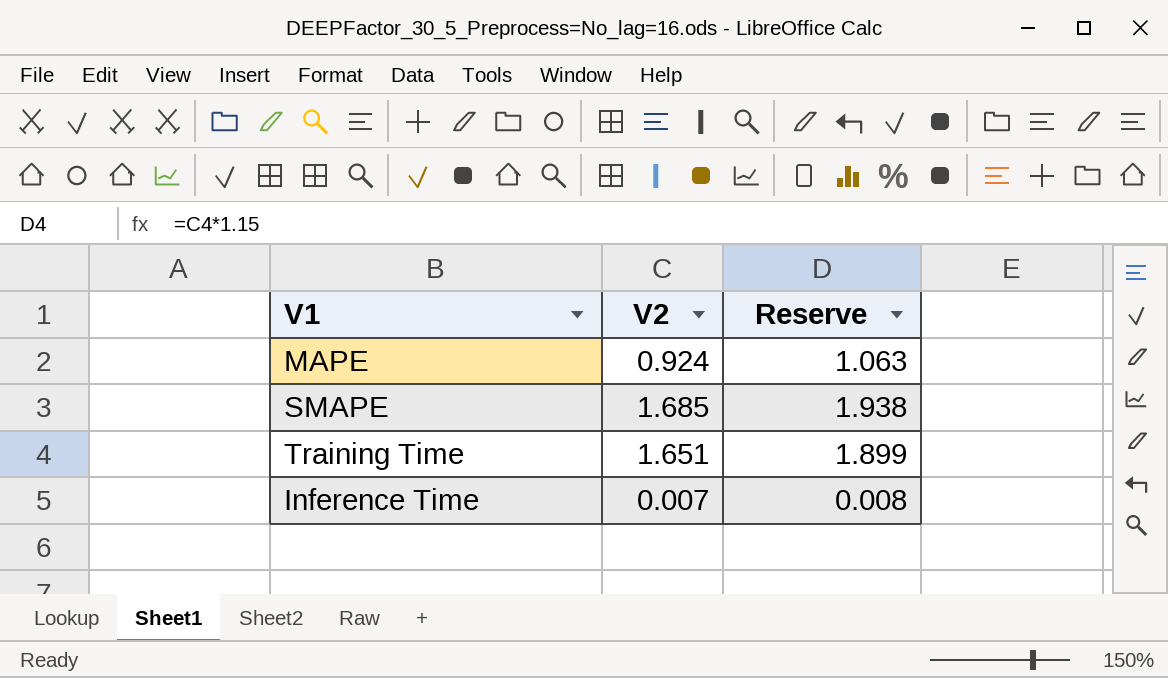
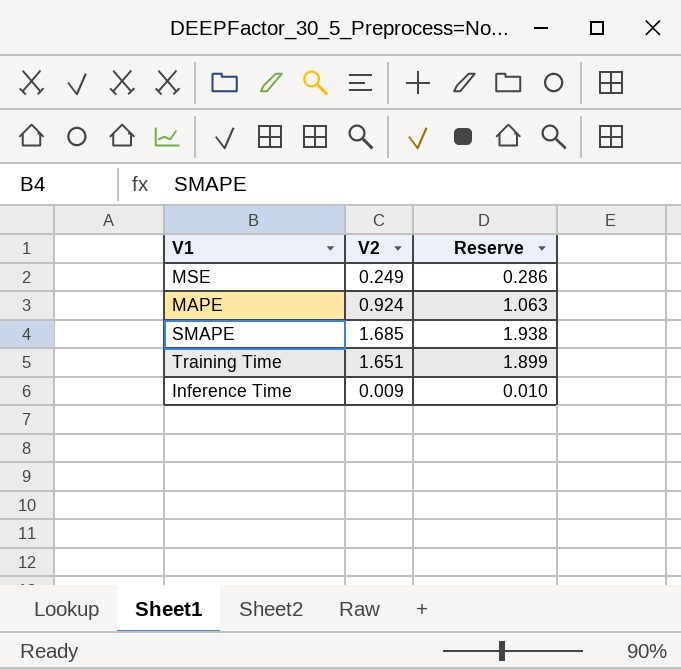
row MSE: none -> 0.249 | 0.286
Inference Time | V2: 0.007 -> 0.009
Inference Time | Reserve: 0.008 -> 0.010

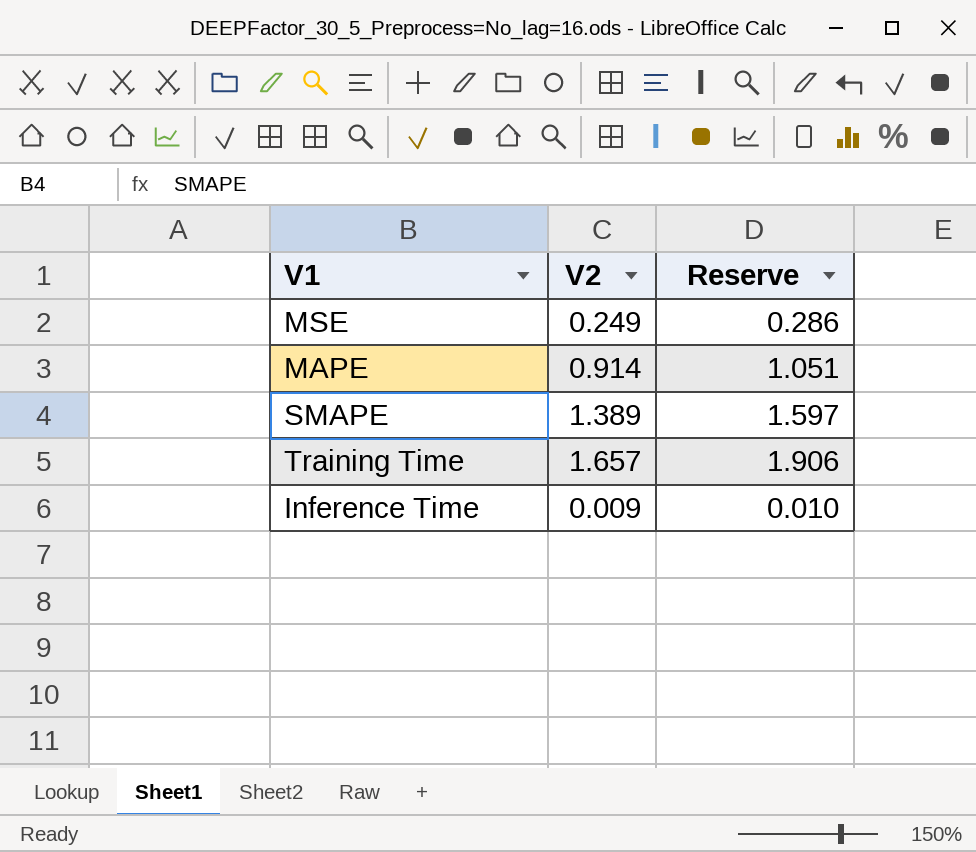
MAPE | V2: 0.924 -> 0.914
MAPE | Reserve: 1.063 -> 1.051
SMAPE | V2: 1.685 -> 1.389
SMAPE | Reserve: 1.938 -> 1.597
Training Time | V2: 1.651 -> 1.657
Training Time | Reserve: 1.899 -> 1.906

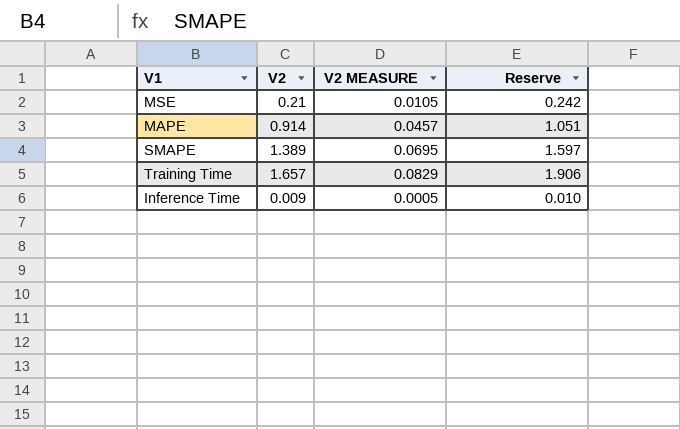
column V2 MEASURE | formula: none -> [V2] * 0.05
MSE | V2: 0.249 -> 0.21
MSE | Reserve: 0.286 -> 0.242

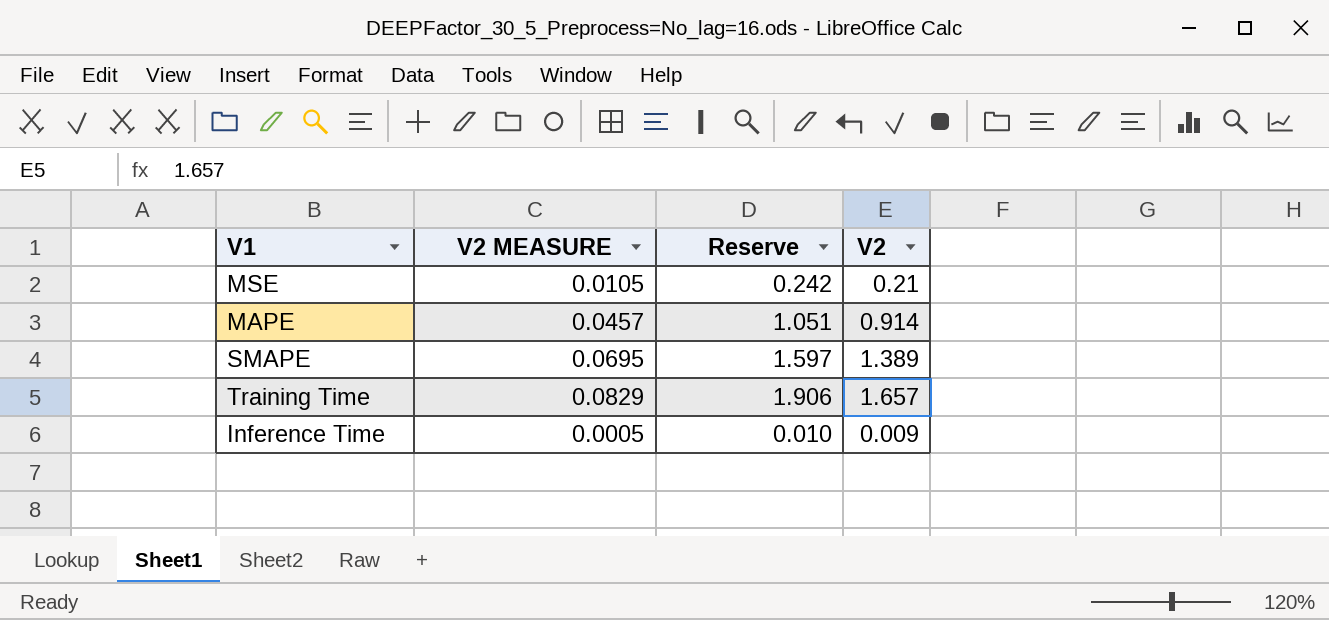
column V2 | position: 2 -> 4

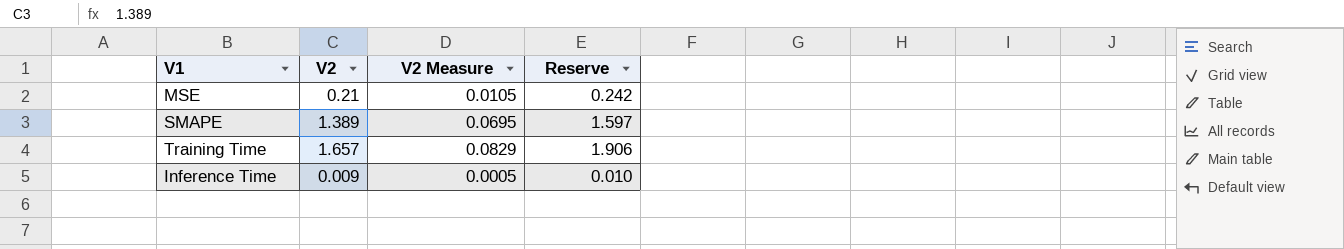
column V2 | position: 4 -> 2
column name: V2 MEASURE -> V2 Measure
row MAPE: 0.0457 | 1.051 | 0.914 -> none

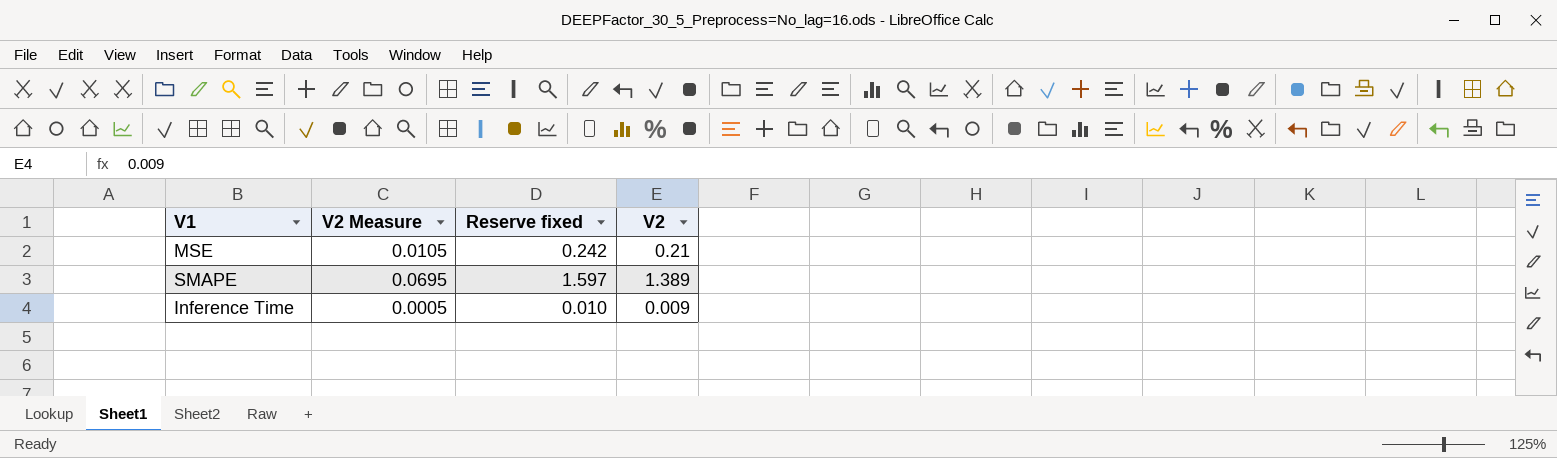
column name: Reserve -> Reserve fixed
column V2 | position: 2 -> 4
row Training Time: 1.657 | 0.0829 | 1.906 -> none

